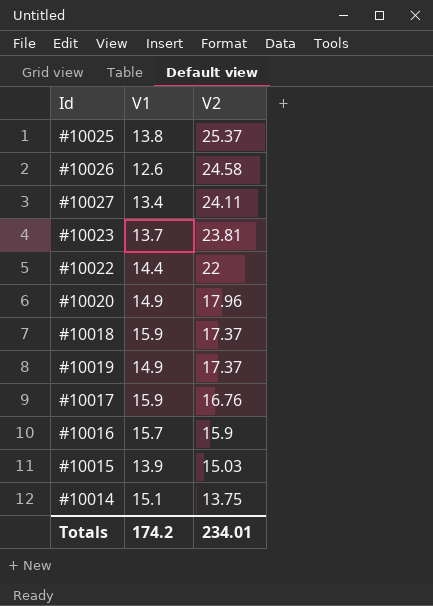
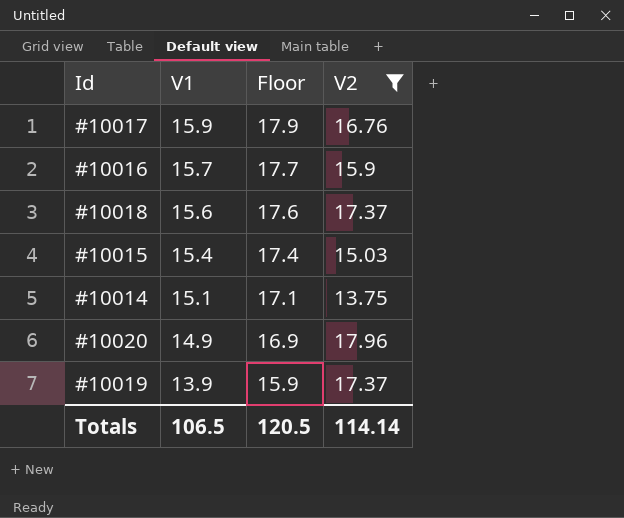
filter: none -> V2 <= 17.96
row order: V2 descending -> V1 descending
column Floor | formula: none -> [V1] + 2
#10018 | V1: 15.9 -> 15.6
#10015 | V1: 13.9 -> 15.4
#10019 | V1: 14.9 -> 13.9
Totals | V1: 174.2 -> 106.5
Totals | V2: 234.01 -> 114.14

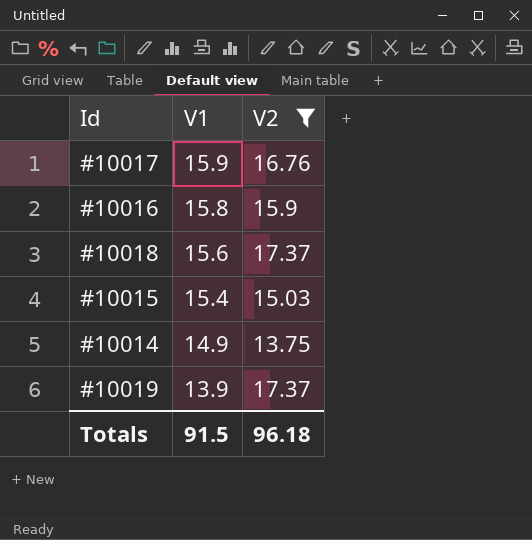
column Floor | formula: [V1] + 2 -> none
row #10020: 14.9 | 16.9 | 17.96 -> none
#10016 | V1: 15.7 -> 15.8
#10014 | V1: 15.1 -> 14.9
Totals | V1: 106.5 -> 91.5
Totals | V2: 114.14 -> 96.18

